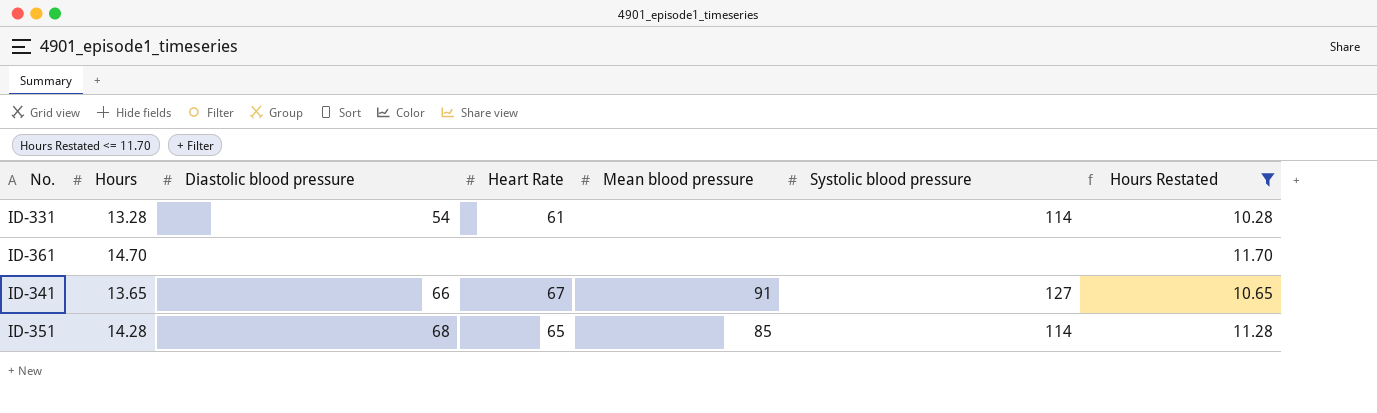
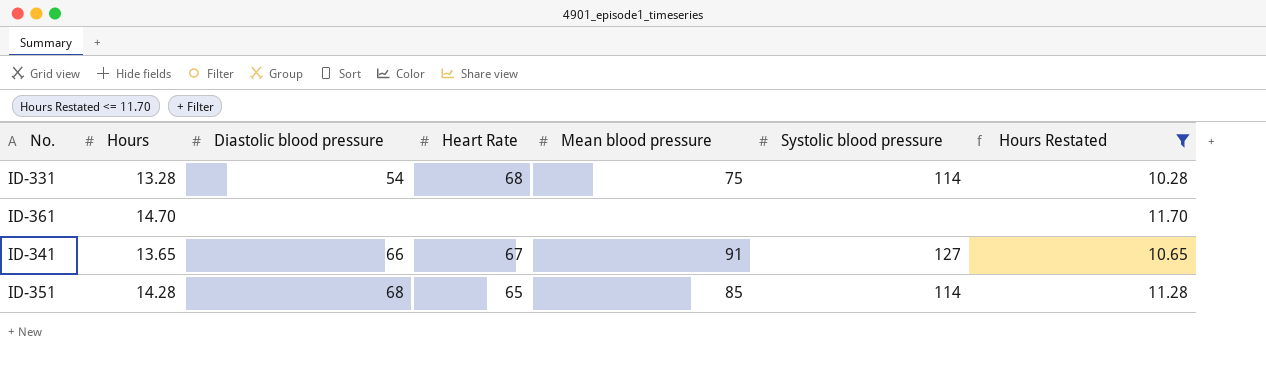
ID-331 | Heart Rate: 61 -> 68
ID-331 | Mean blood pressure: none -> 75

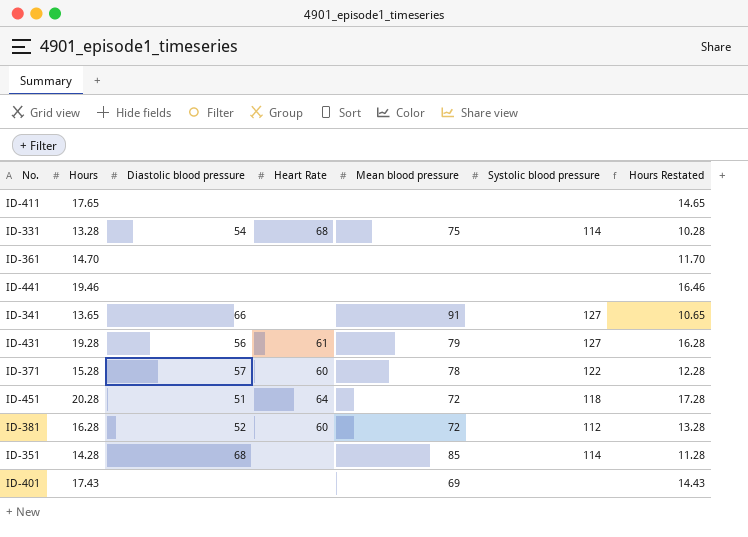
filter: Hours Restated <= 11.70 -> none
ID-341 | Heart Rate: 67 -> none
ID-351 | Heart Rate: 65 -> none

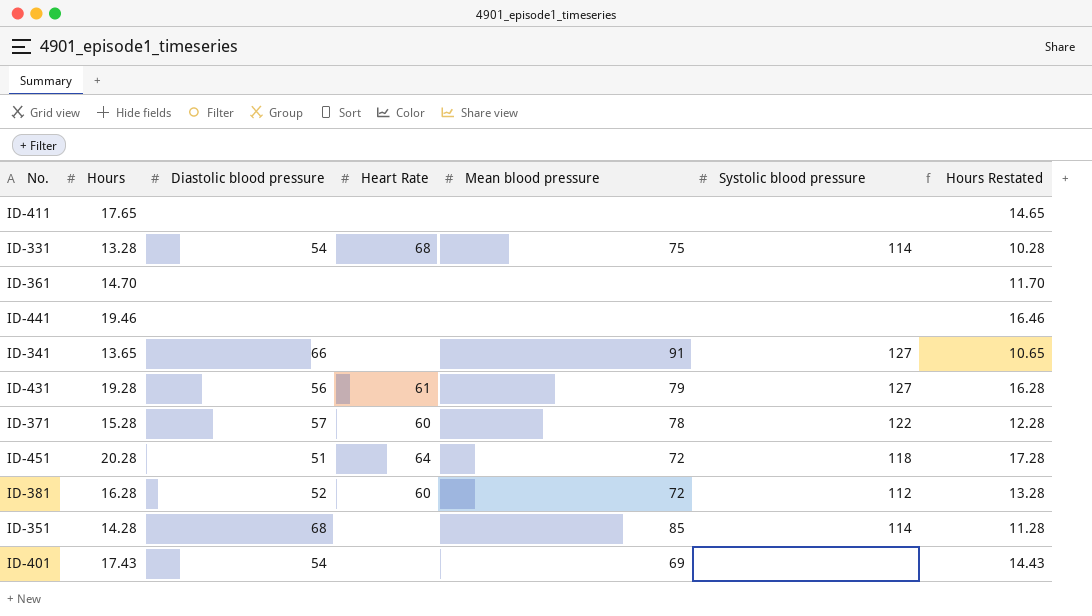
ID-401 | Diastolic blood pressure: none -> 54

